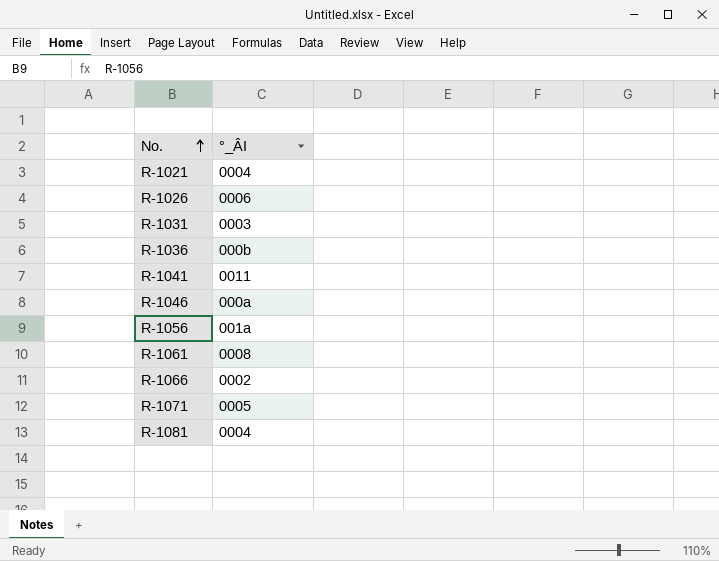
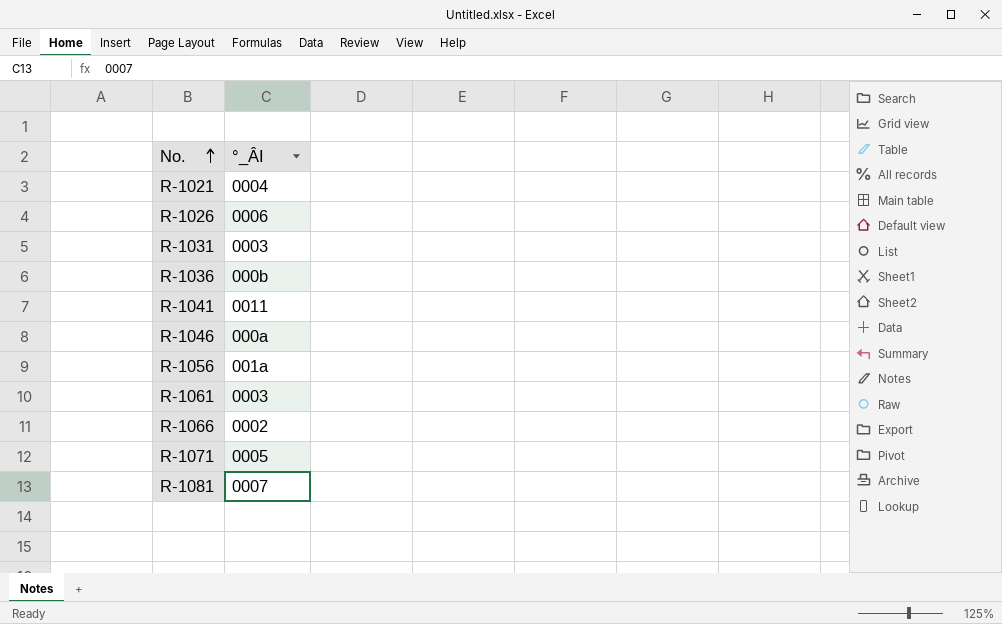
R-1061 | °_ÂI: 0008 -> 0003
R-1081 | °_ÂI: 0004 -> 0007

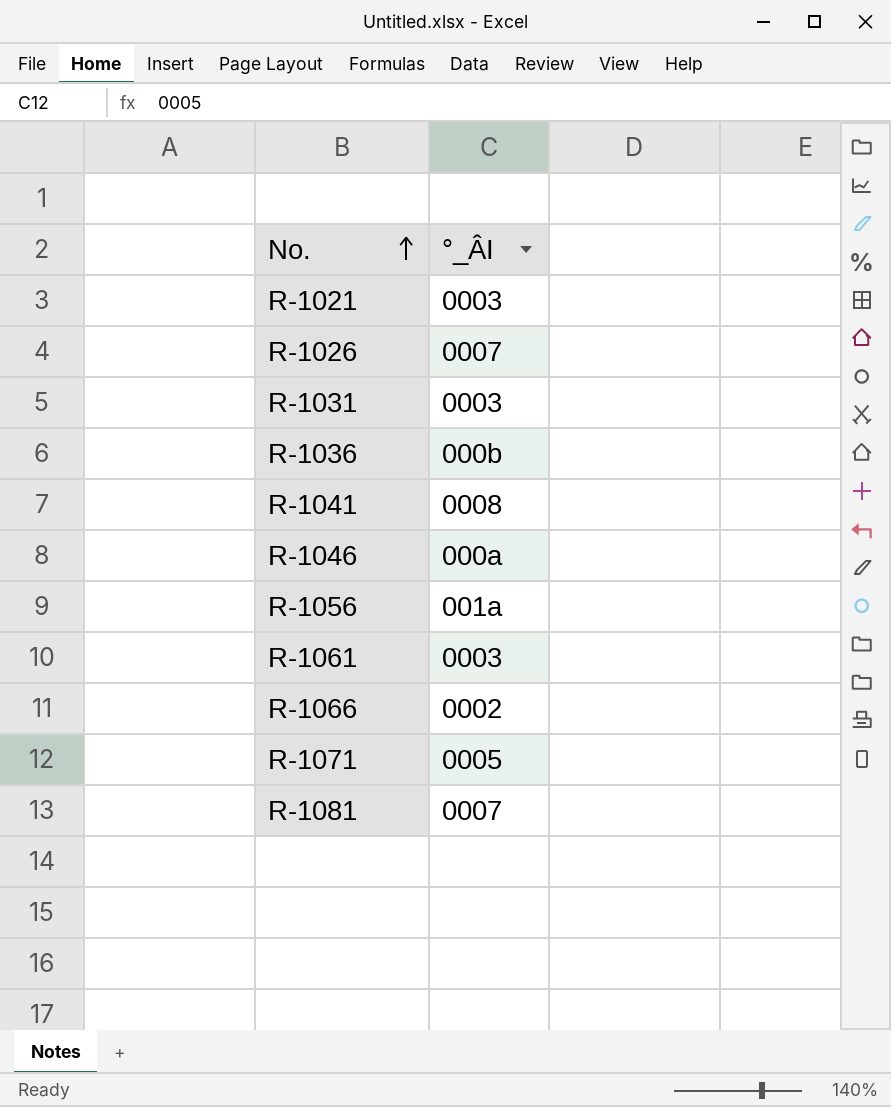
R-1021 | °_ÂI: 0004 -> 0003
R-1026 | °_ÂI: 0006 -> 0007
R-1041 | °_ÂI: 0011 -> 0008

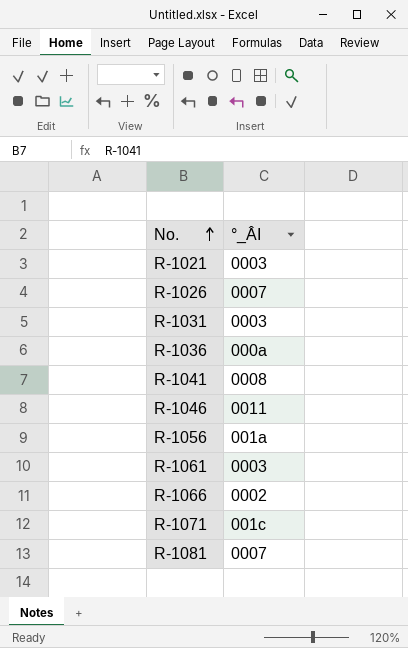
R-1036 | °_ÂI: 000b -> 000a
R-1046 | °_ÂI: 000a -> 0011
R-1071 | °_ÂI: 0005 -> 001c

